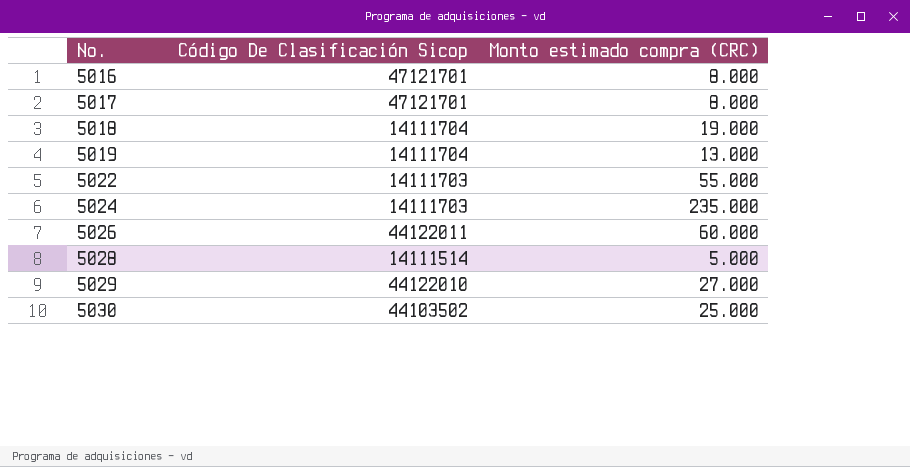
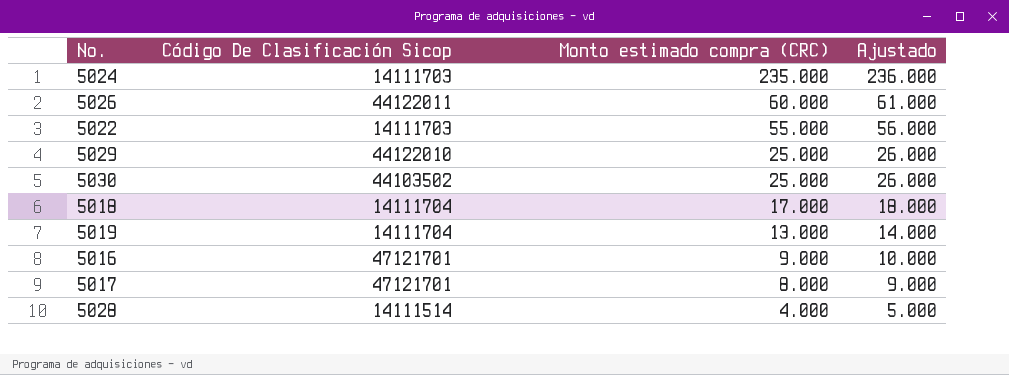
row order: No. ascending -> Monto estimado compra (CRC) descending
column Ajustado | formula: none -> [Monto estimado compra (CRC)] + 1000
5029 | Monto estimado compra (CRC): 27.000 -> 25.000
5018 | Monto estimado compra (CRC): 19.000 -> 17.000
5016 | Monto estimado compra (CRC): 8.000 -> 9.000
5028 | Monto estimado compra (CRC): 5.000 -> 4.000

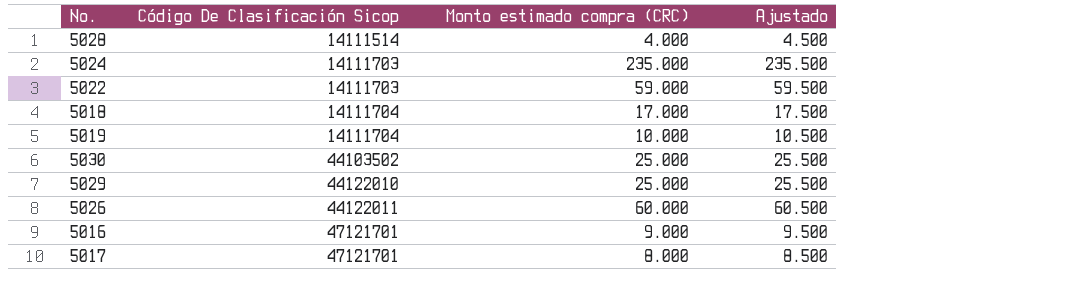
row order: Monto estimado compra (CRC) descending -> Código De Clasificación Sicop ascending
column Ajustado | formula: [Monto estimado compra (CRC)] + 1000 -> [Monto estimado compra (CRC)] + 500
5022 | Monto estimado compra (CRC): 55.000 -> 59.000
5019 | Monto estimado compra (CRC): 13.000 -> 10.000

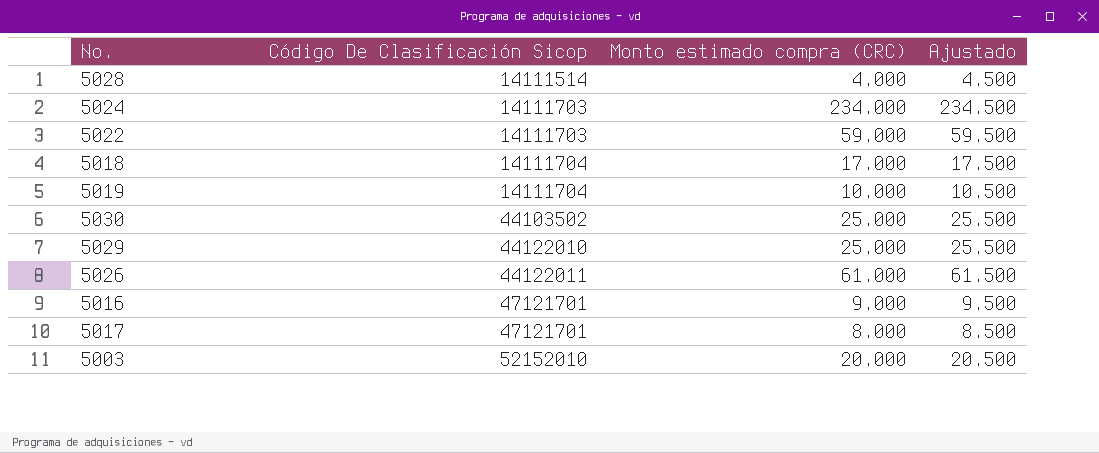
5024 | Monto estimado compra (CRC): 235.000 -> 234.000
5024 | Ajustado: 235.500 -> 234.500
5026 | Monto estimado compra (CRC): 60.000 -> 61.000
5026 | Ajustado: 60.500 -> 61.500
row 5003: none -> 52152010 | 20.000 | 20.500

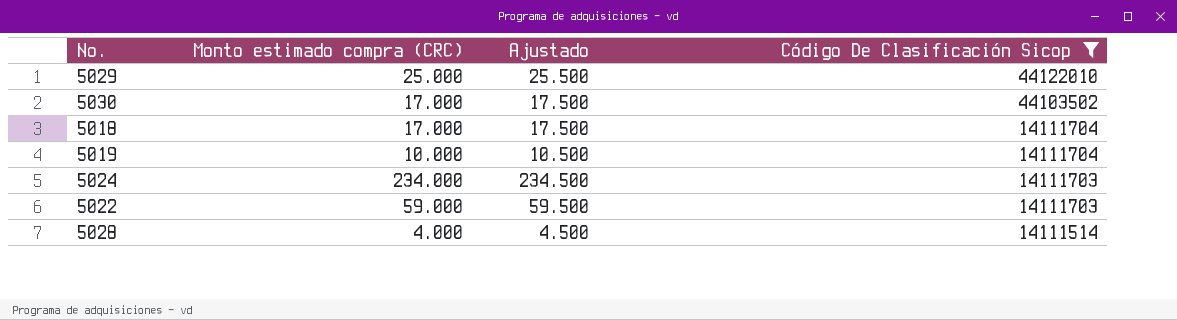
filter: none -> Código De Clasificación Sicop <= 44122010
row order: Código De Clasificación Sicop ascending -> Código De Clasificación Sicop descending
column Código De Clasificación Sicop | position: 2 -> 4
5030 | Monto estimado compra (CRC): 25.000 -> 17.000
5030 | Ajustado: 25.500 -> 17.500

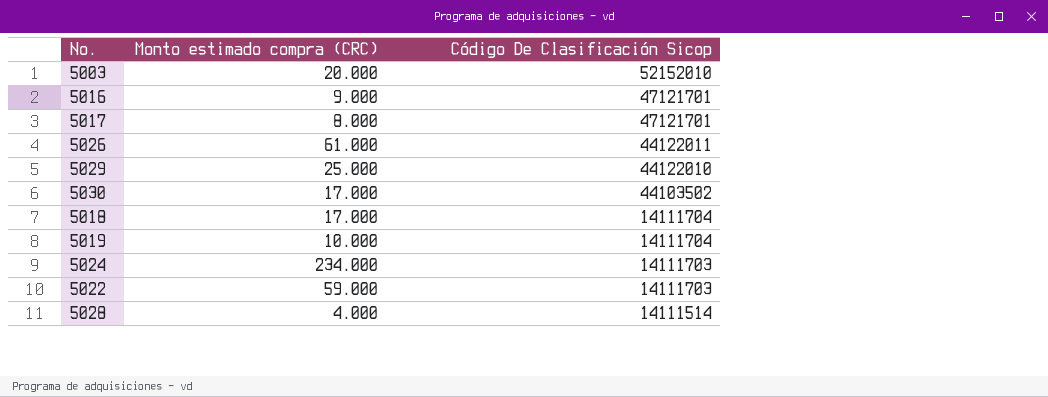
filter: Código De Clasificación Sicop <= 44122010 -> none
column Ajustado | formula: [Monto estimado compra (CRC)] + 500 -> none

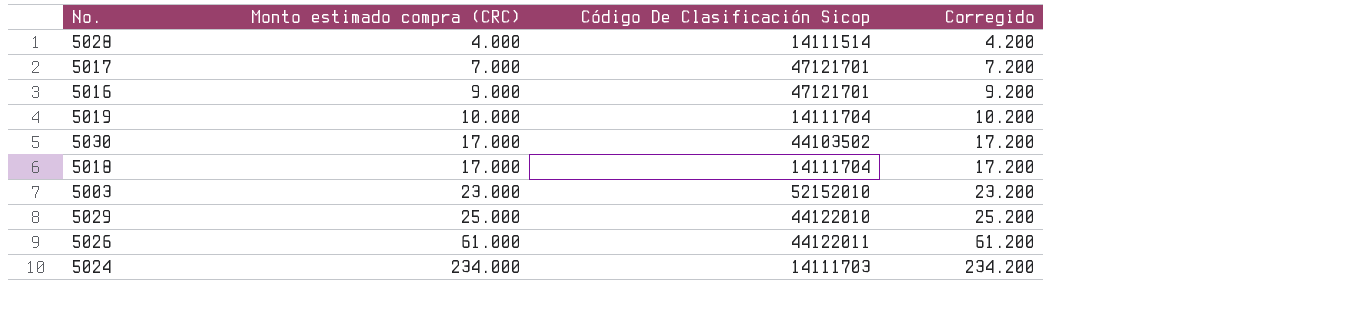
row order: Código De Clasificación Sicop descending -> Monto estimado compra (CRC) ascending
column Corregido | formula: none -> [Monto estimado compra (CRC)] + 200
row 5022: 59.000 | 14111703 -> none
5017 | Monto estimado compra (CRC): 8.000 -> 7.000
5003 | Monto estimado compra (CRC): 20.000 -> 23.000

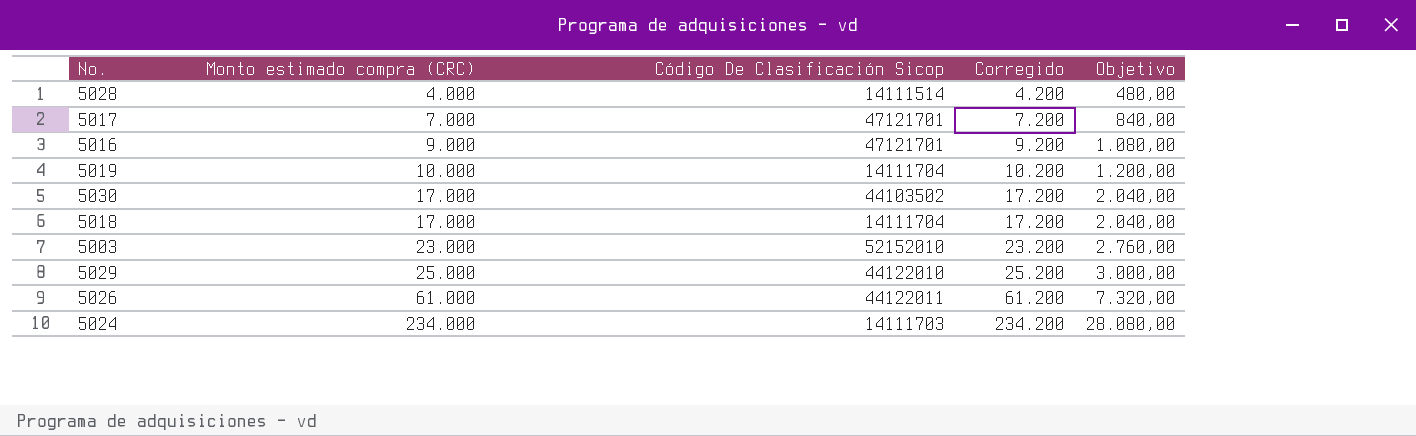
column Objetivo | formula: none -> [Monto estimado compra (CRC)] * 0,12

